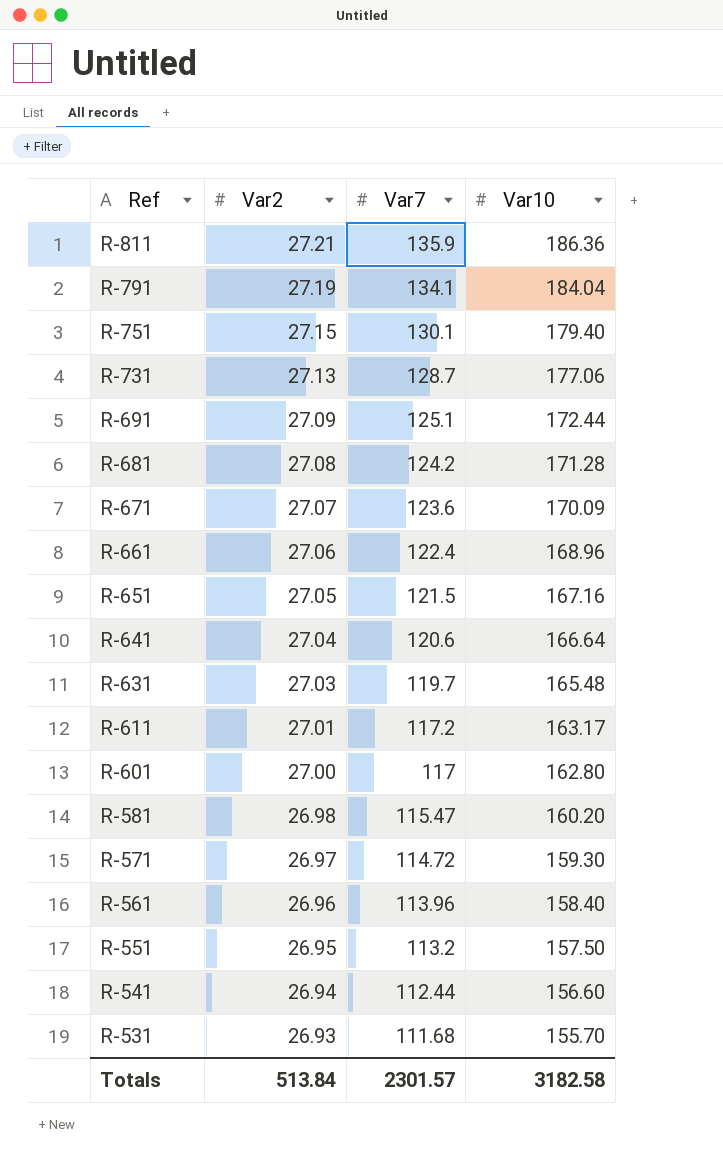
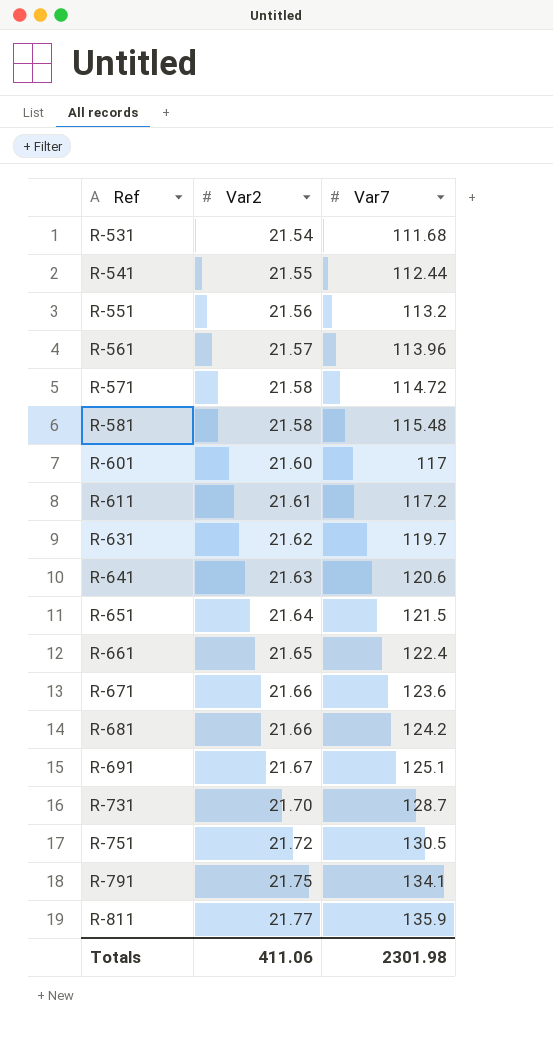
row order: Ref descending -> Ref ascending
column Var10 | position: 4 -> none
R-531 | Var2: 26.93 -> 21.54
R-541 | Var2: 26.94 -> 21.55
R-551 | Var2: 26.95 -> 21.56
R-561 | Var2: 26.96 -> 21.57
R-571 | Var2: 26.97 -> 21.58
R-581 | Var2: 26.98 -> 21.58
R-581 | Var7: 115.47 -> 115.48
R-601 | Var2: 27.00 -> 21.60
R-611 | Var2: 27.01 -> 21.61
R-631 | Var2: 27.03 -> 21.62
R-641 | Var2: 27.04 -> 21.63
R-651 | Var2: 27.05 -> 21.64
R-661 | Var2: 27.06 -> 21.65
R-671 | Var2: 27.07 -> 21.66
R-681 | Var2: 27.08 -> 21.66
R-691 | Var2: 27.09 -> 21.67
R-731 | Var2: 27.13 -> 21.70
R-751 | Var2: 27.15 -> 21.72
R-751 | Var7: 130.1 -> 130.5
R-791 | Var2: 27.19 -> 21.75
R-811 | Var2: 27.21 -> 21.77
Totals | Var2: 513.84 -> 411.06
Totals | Var7: 2301.57 -> 2301.98

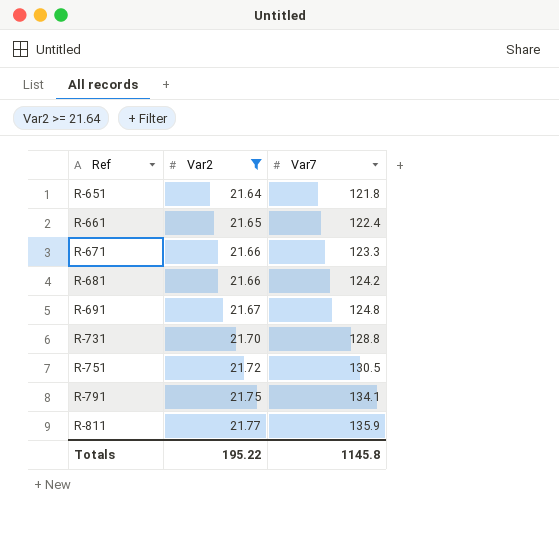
filter: none -> Var2 >= 21.64
R-651 | Var7: 121.5 -> 121.8
R-671 | Var7: 123.6 -> 123.3
R-691 | Var7: 125.1 -> 124.8
R-731 | Var7: 128.7 -> 128.8
Totals | Var2: 411.06 -> 195.22
Totals | Var7: 2301.98 -> 1145.8

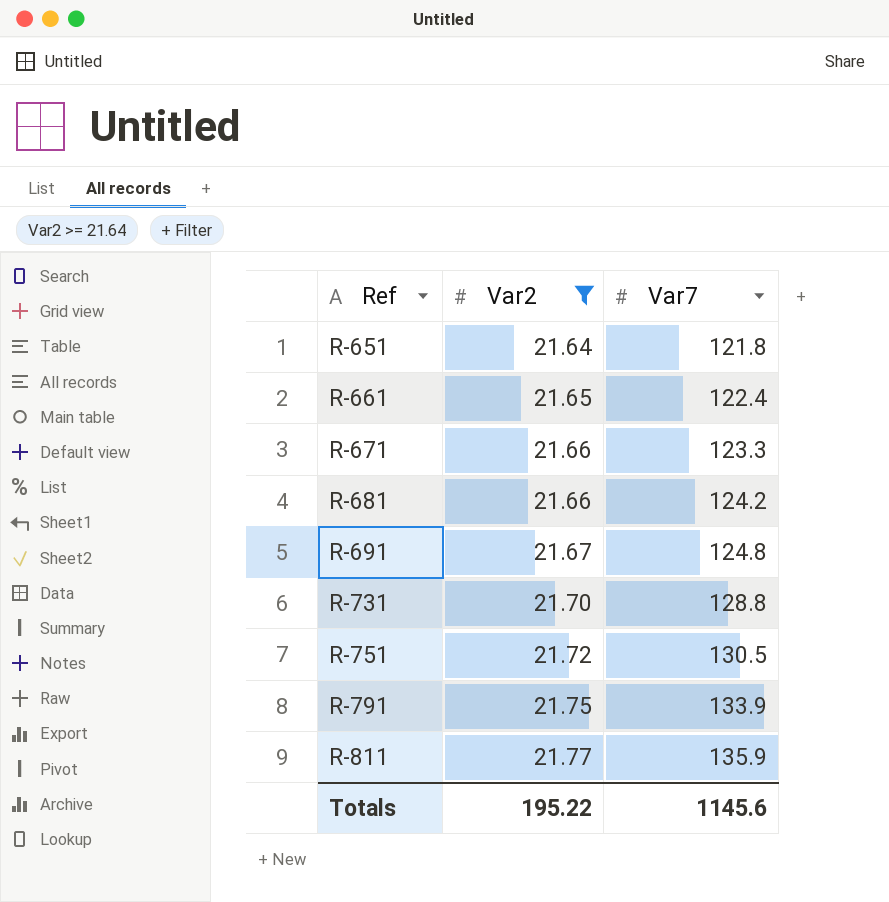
R-791 | Var7: 134.1 -> 133.9
Totals | Var7: 1145.8 -> 1145.6

